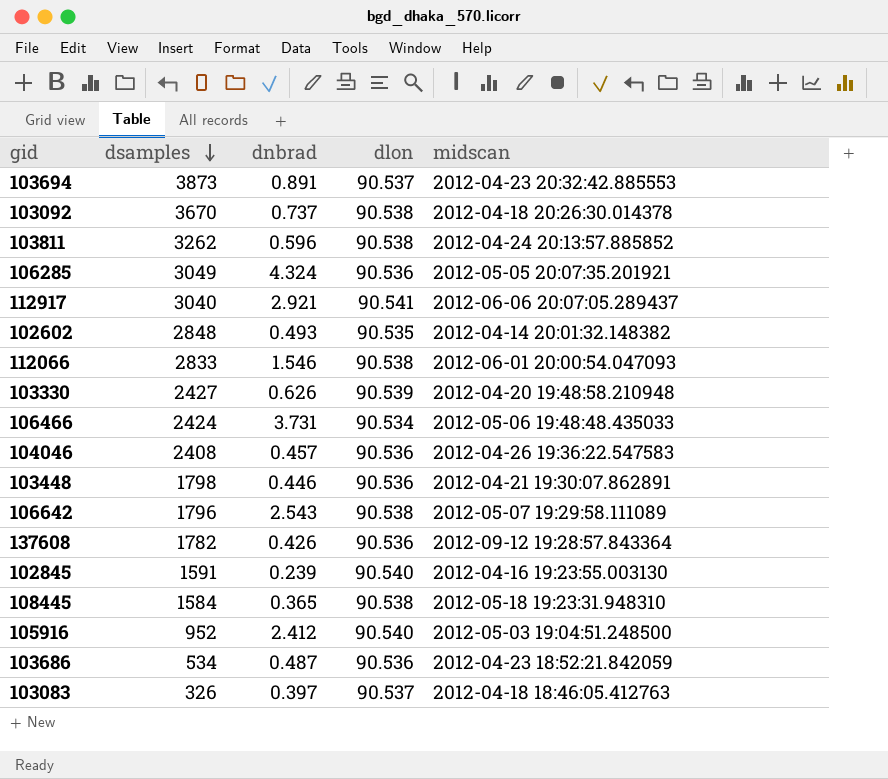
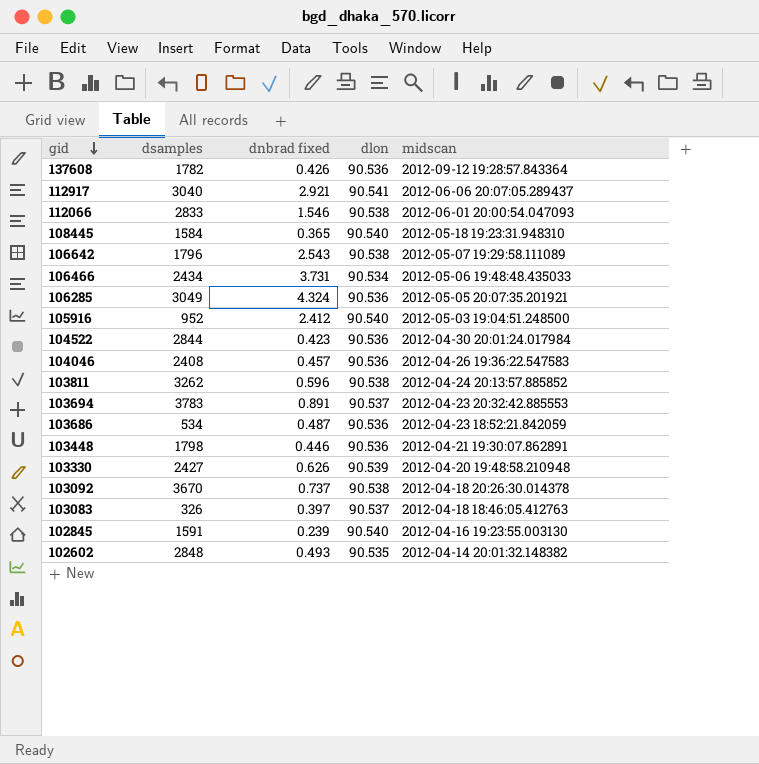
row order: dsamples descending -> gid descending
column name: dnbrad -> dnbrad fixed
108445 | dlon: 90.538 -> 90.540
106466 | dsamples: 2424 -> 2434
row 104522: none -> 2844 | 0.423 | 90.536 | 2012-04-30 20:01:24.017984
103694 | dsamples: 3873 -> 3783

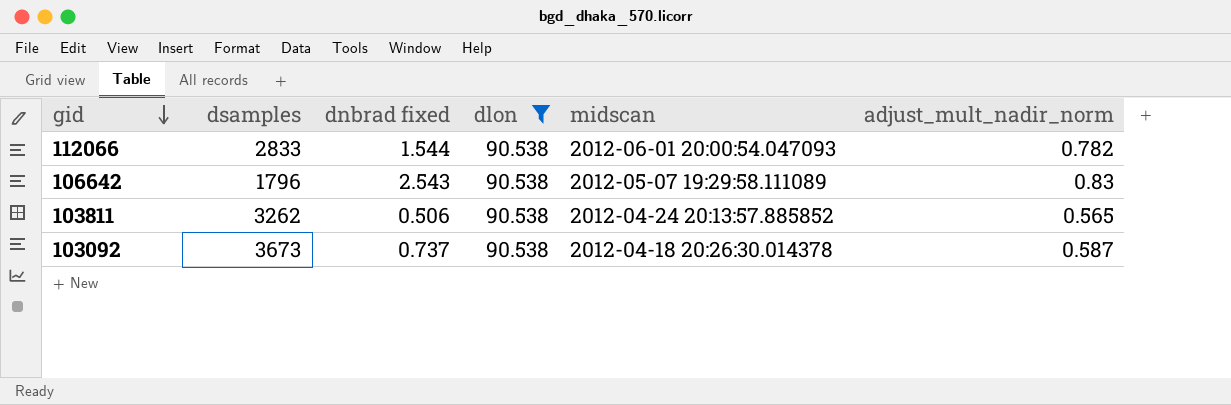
filter: none -> dlon = 90.538
column adjust_mult_nadir_norm | position: none -> 6
112066 | dnbrad fixed: 1.546 -> 1.544
103811 | dnbrad fixed: 0.596 -> 0.506
103092 | dsamples: 3670 -> 3673

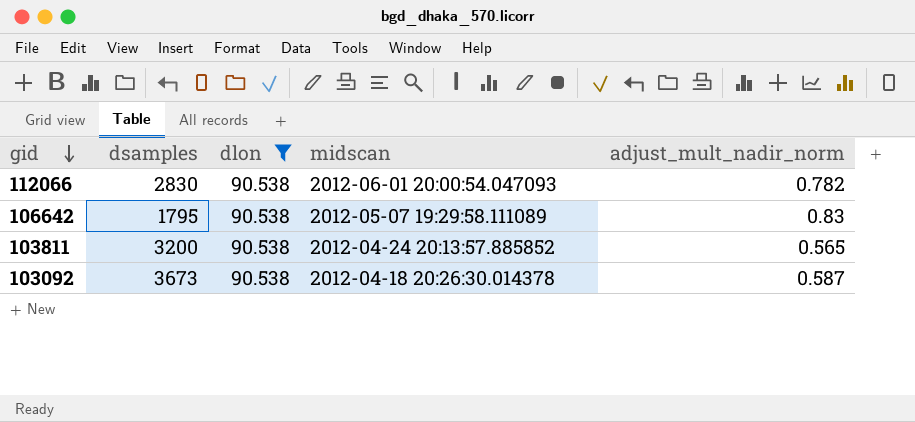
column dnbrad fixed | position: 3 -> none
112066 | dsamples: 2833 -> 2830
106642 | dsamples: 1796 -> 1795
103811 | dsamples: 3262 -> 3200

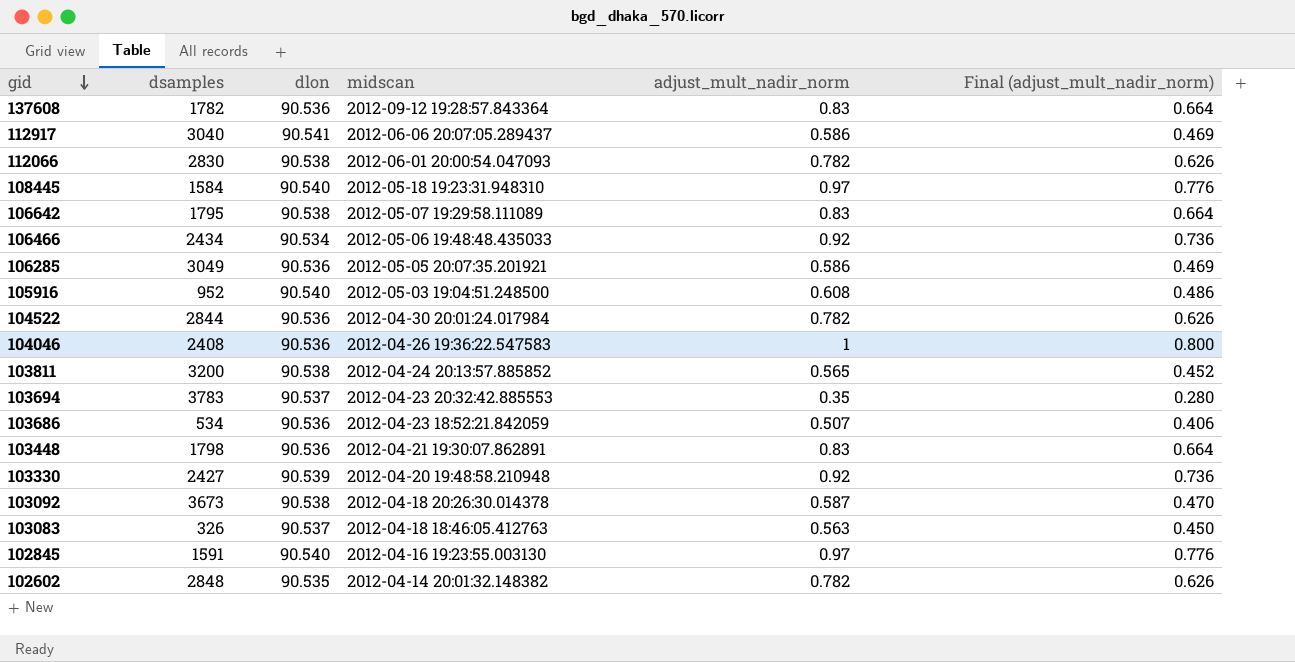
filter: dlon = 90.538 -> none
column Final (adjust_mult_nadir_norm) | formula: none -> [adjust_mult_nadir_norm] * 0.8

